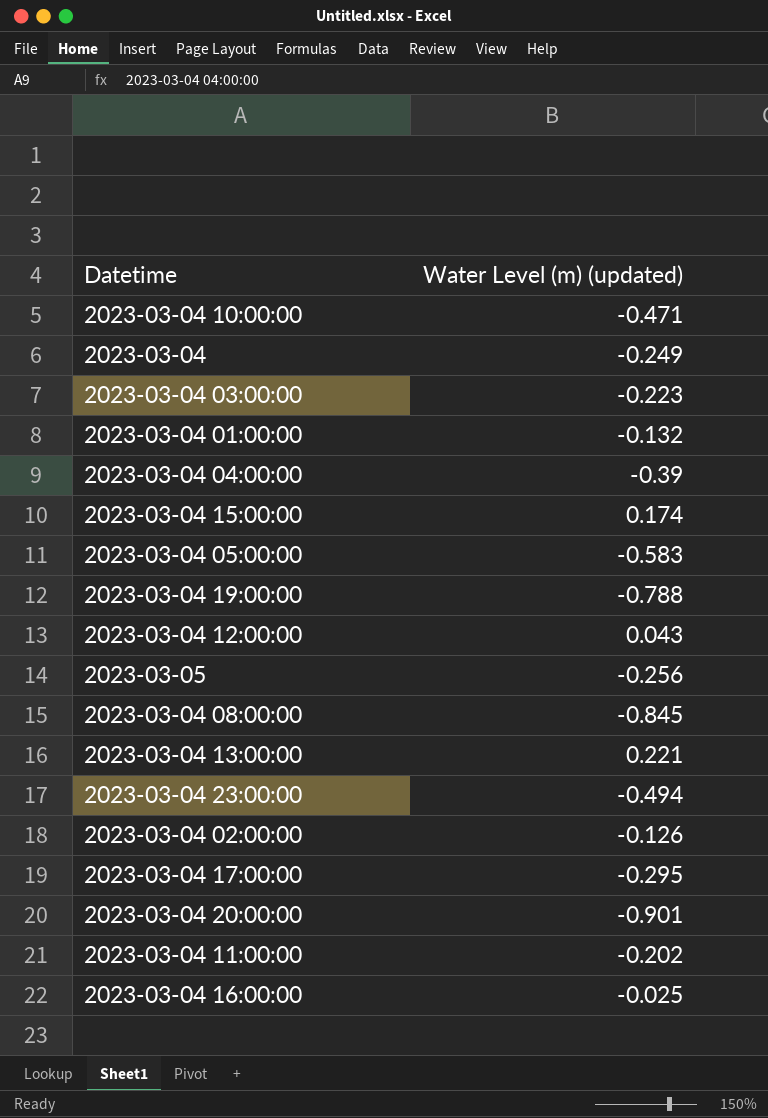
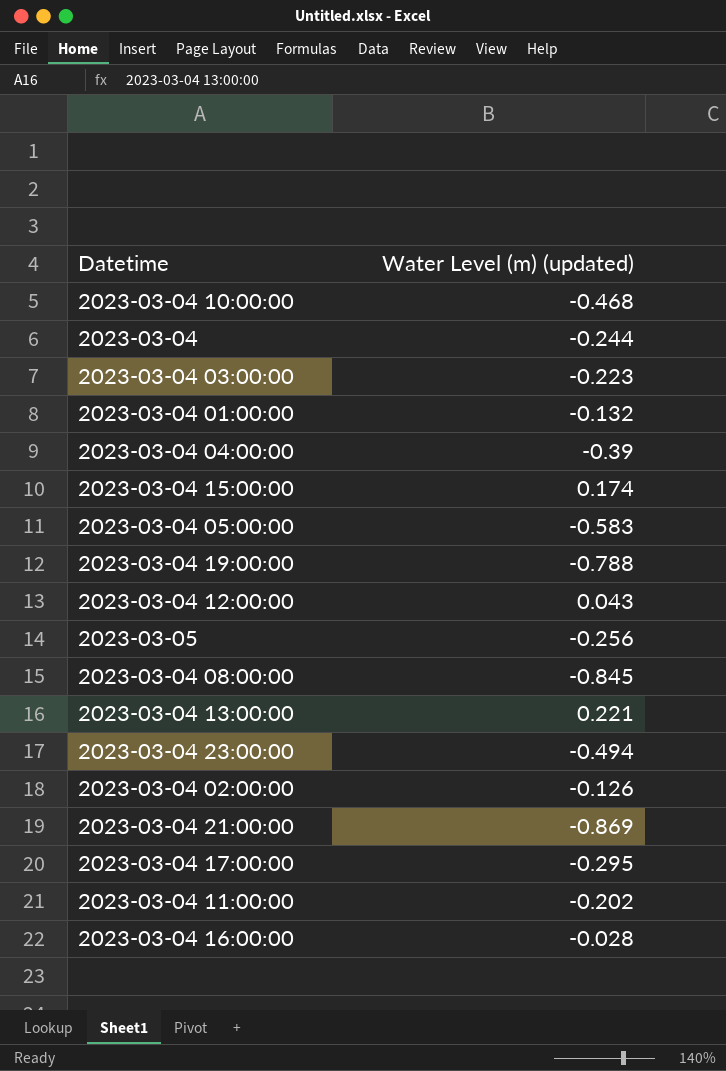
row 2023-03-04 20:00:00: -0.901 -> none
2023-03-04 10:00:00 | Water Level (m) (updated): -0.471 -> -0.468
2023-03-04 | Water Level (m) (updated): -0.249 -> -0.244
row 2023-03-04 21:00:00: none -> -0.869
2023-03-04 16:00:00 | Water Level (m) (updated): -0.025 -> -0.028

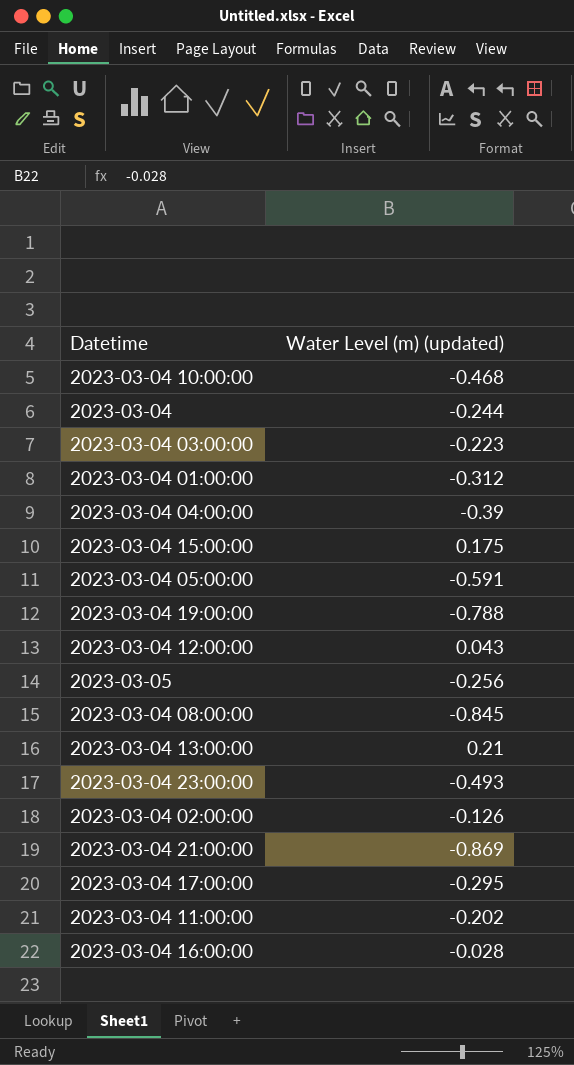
2023-03-04 01:00:00 | Water Level (m) (updated): -0.132 -> -0.312
2023-03-04 15:00:00 | Water Level (m) (updated): 0.174 -> 0.175
2023-03-04 05:00:00 | Water Level (m) (updated): -0.583 -> -0.591
2023-03-04 13:00:00 | Water Level (m) (updated): 0.221 -> 0.21
2023-03-04 23:00:00 | Water Level (m) (updated): -0.494 -> -0.493

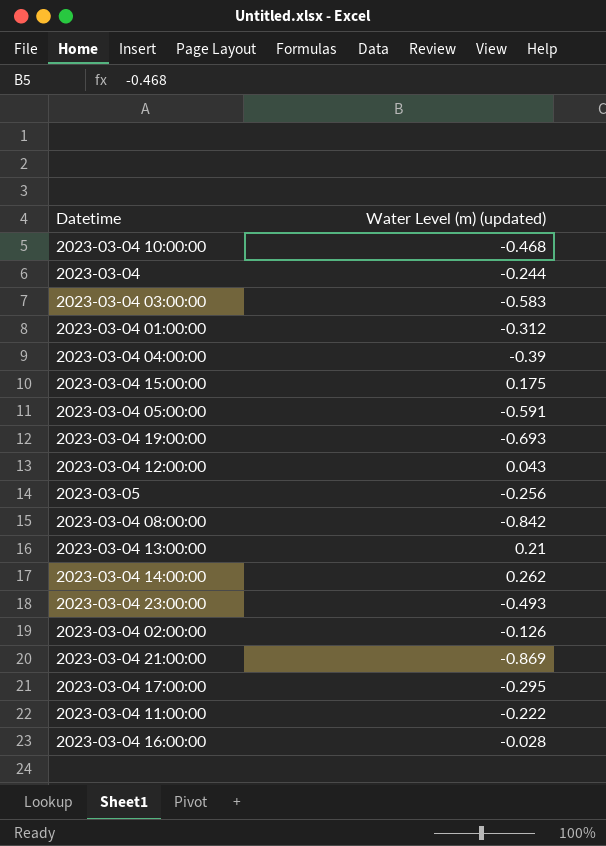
2023-03-04 03:00:00 | Water Level (m) (updated): -0.223 -> -0.583
2023-03-04 19:00:00 | Water Level (m) (updated): -0.788 -> -0.693
2023-03-04 08:00:00 | Water Level (m) (updated): -0.845 -> -0.842
row 2023-03-04 14:00:00: none -> 0.262
2023-03-04 11:00:00 | Water Level (m) (updated): -0.202 -> -0.222

